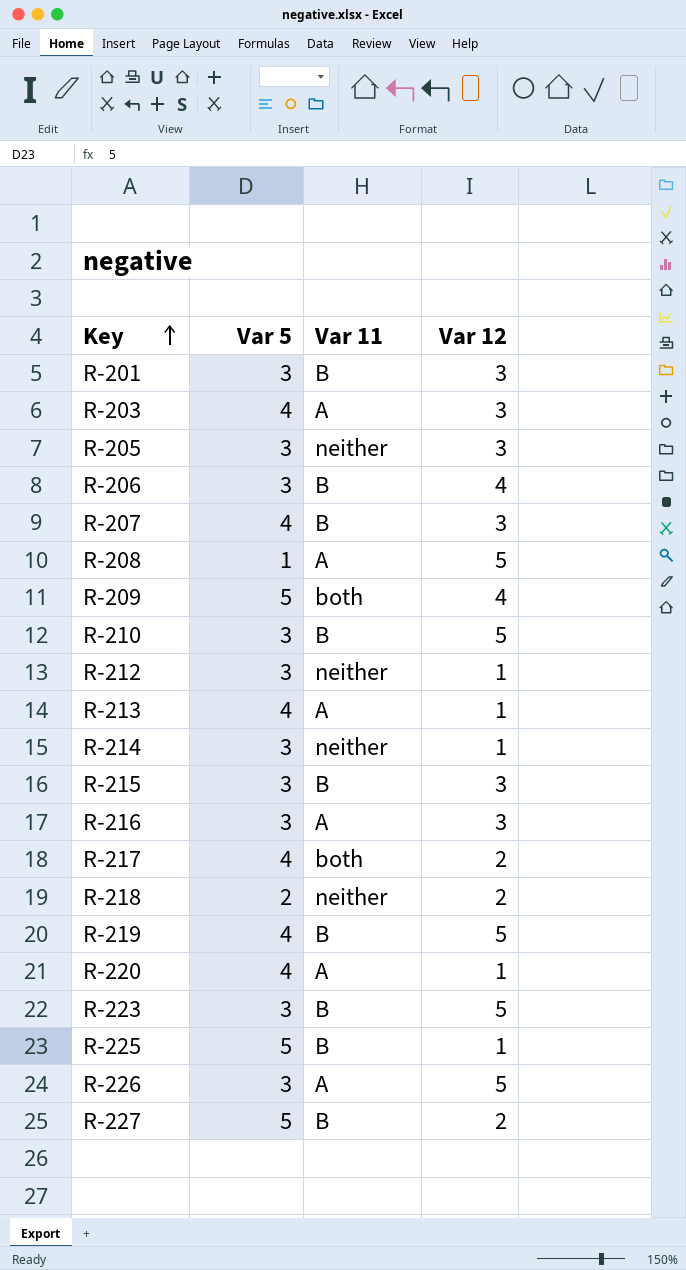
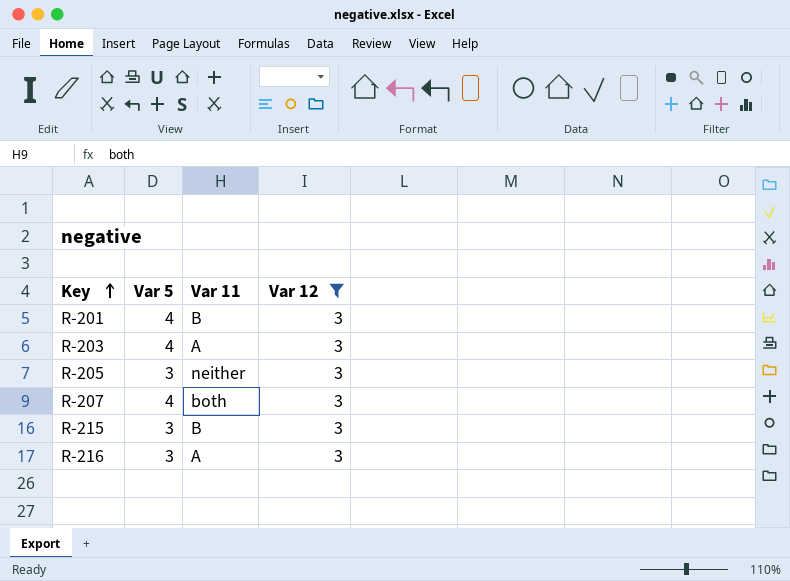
filter: none -> Var 12 = 3
R-201 | Var 5: 3 -> 4
R-207 | Var 11: B -> both

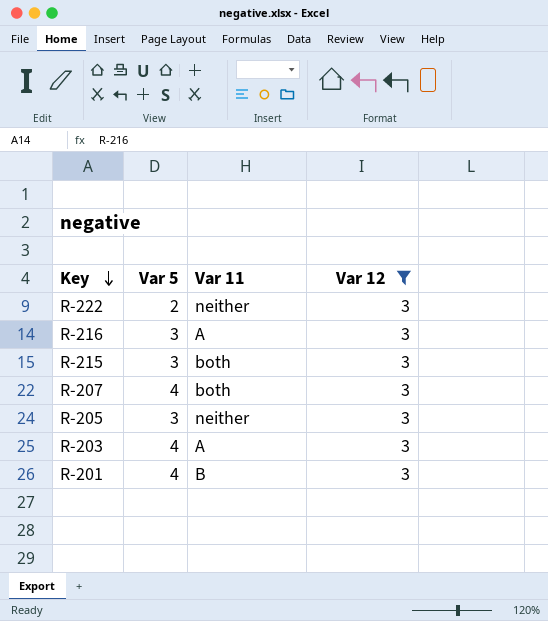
row order: Key ascending -> Key descending
row R-222: none -> 2 | neither | 3
R-215 | Var 11: B -> both

